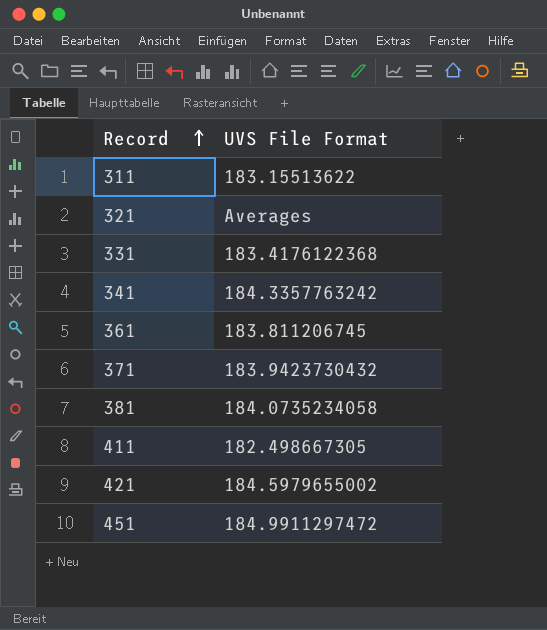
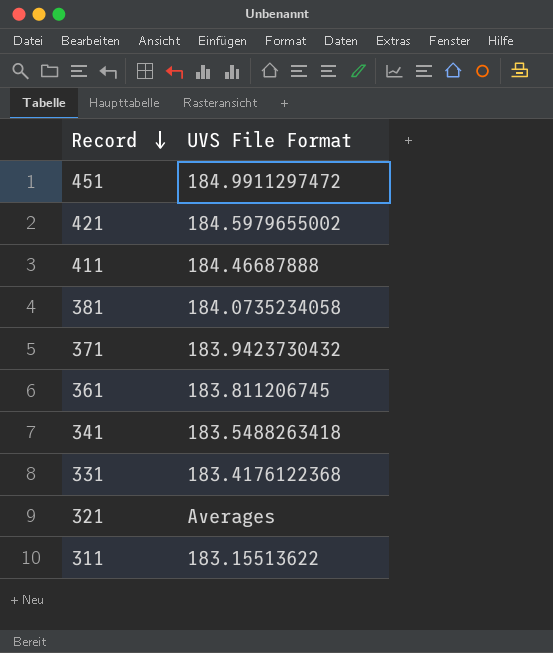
row order: Record ascending -> Record descending
411 | UVS File Format: 182.498667305 -> 184.46687888
341 | UVS File Format: 184.3357763242 -> 183.5488263418

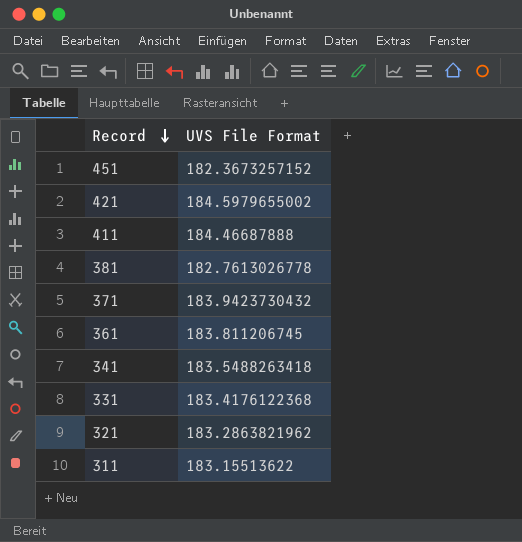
451 | UVS File Format: 184.9911297472 -> 182.3673257152
381 | UVS File Format: 184.0735234058 -> 182.7613026778
321 | UVS File Format: Averages -> 183.2863821962

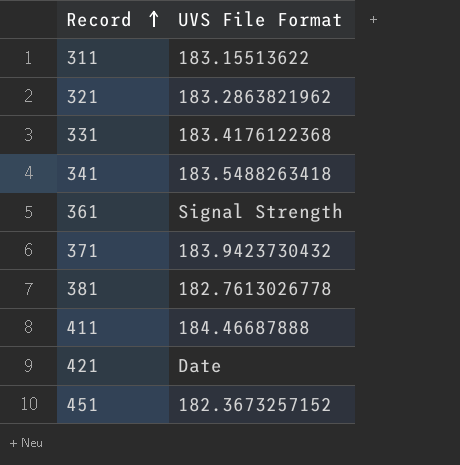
row order: Record descending -> Record ascending
361 | UVS File Format: 183.811206745 -> Signal Strength
421 | UVS File Format: 184.5979655002 -> Date

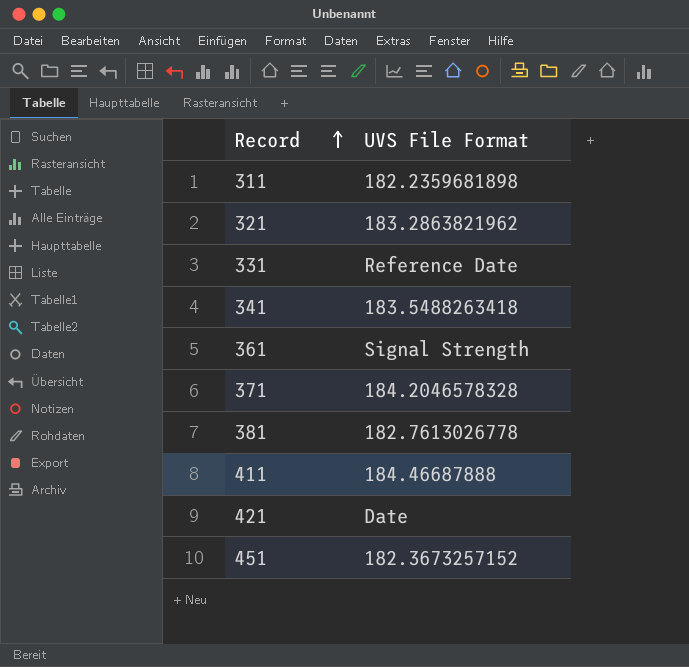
311 | UVS File Format: 183.15513622 -> 182.2359681898
331 | UVS File Format: 183.4176122368 -> Reference Date
371 | UVS File Format: 183.9423730432 -> 184.2046578328

